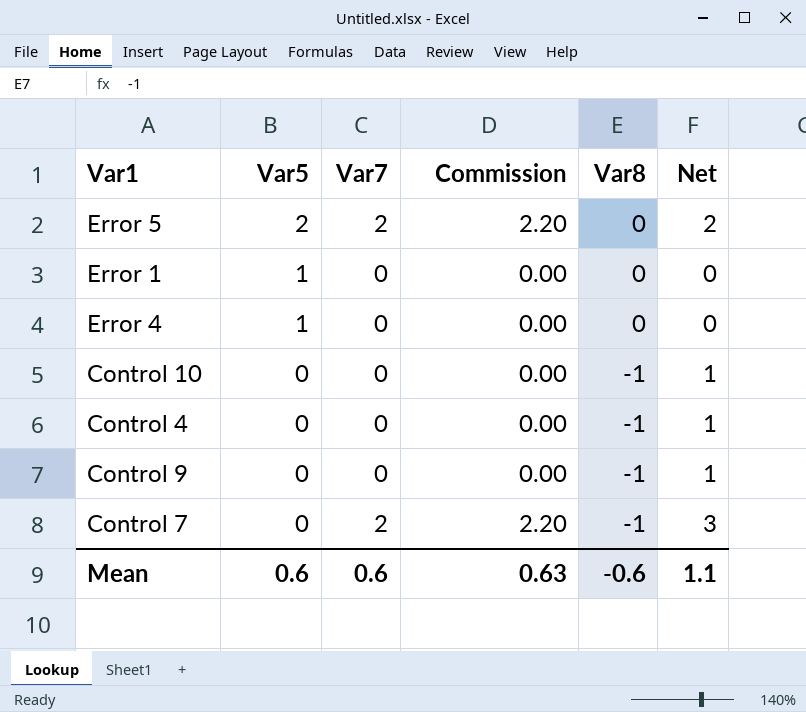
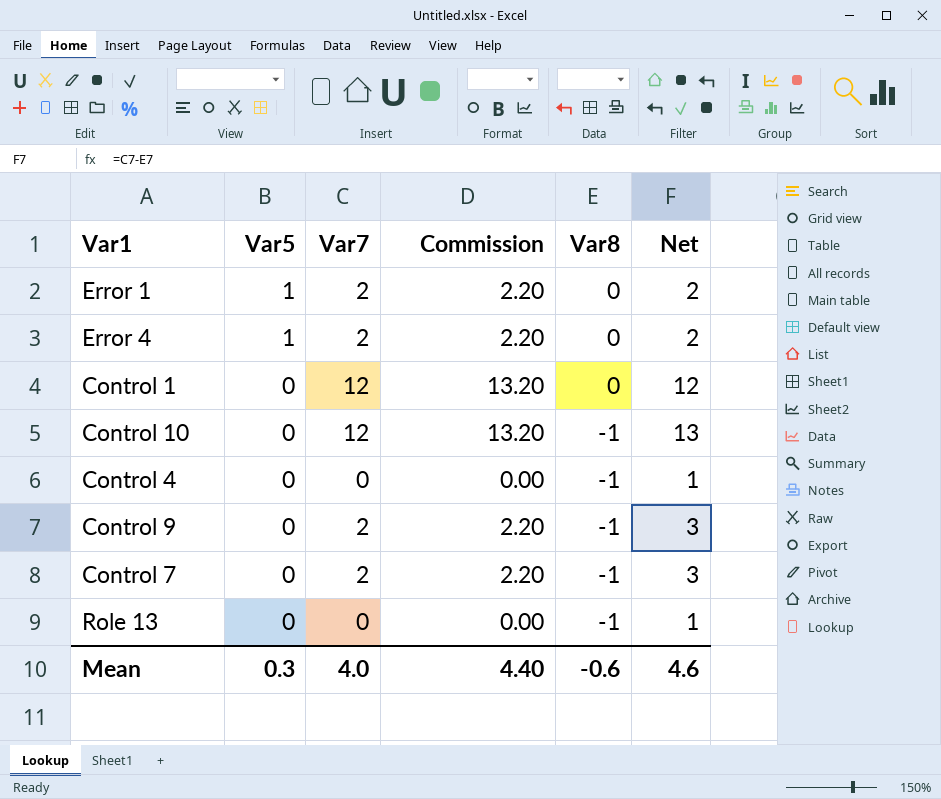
row Error 5: 2 | 2 | 2.20 | 0 | 2 -> none
Error 1 | Var7: 0 -> 2
Error 1 | Commission: 0.00 -> 2.20
Error 1 | Net: 0 -> 2
Error 4 | Var7: 0 -> 2
Error 4 | Commission: 0.00 -> 2.20
Error 4 | Net: 0 -> 2
row Control 1: none -> 0 | 12 | 13.20 | 0 | 12
Control 10 | Var7: 0 -> 12
Control 10 | Commission: 0.00 -> 13.20
Control 10 | Net: 1 -> 13
Control 9 | Var7: 0 -> 2
Control 9 | Commission: 0.00 -> 2.20
Control 9 | Net: 1 -> 3
row Role 13: none -> 0 | 0 | 0.00 | -1 | 1
Mean | Var5: 0.6 -> 0.3
Mean | Var7: 0.6 -> 4.0
Mean | Commission: 0.63 -> 4.40
Mean | Net: 1.1 -> 4.6

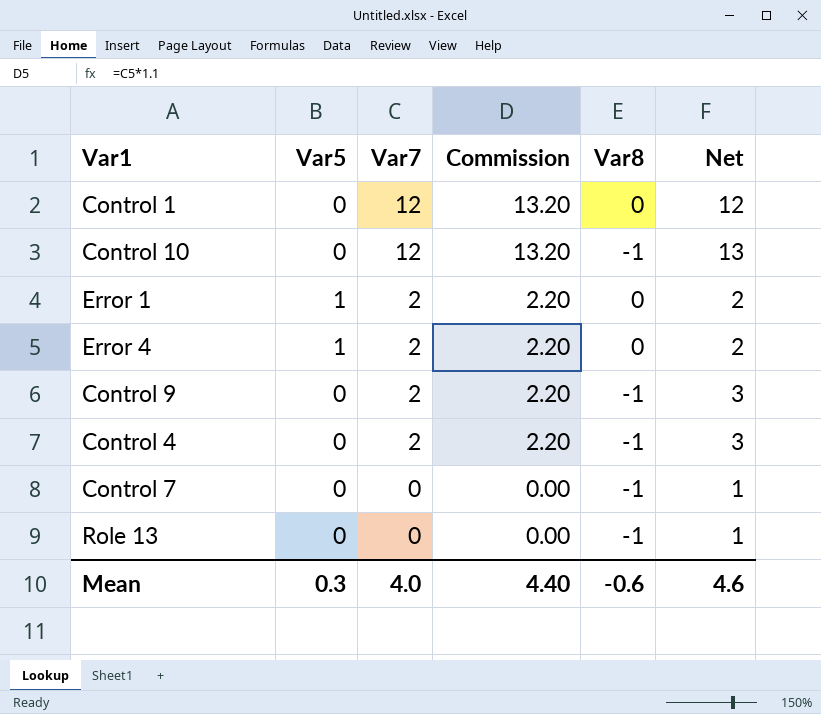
row order: Var5 descending -> Var7 descending
Control 4 | Var7: 0 -> 2
Control 4 | Commission: 0.00 -> 2.20
Control 4 | Net: 1 -> 3
Control 7 | Var7: 2 -> 0
Control 7 | Commission: 2.20 -> 0.00
Control 7 | Net: 3 -> 1

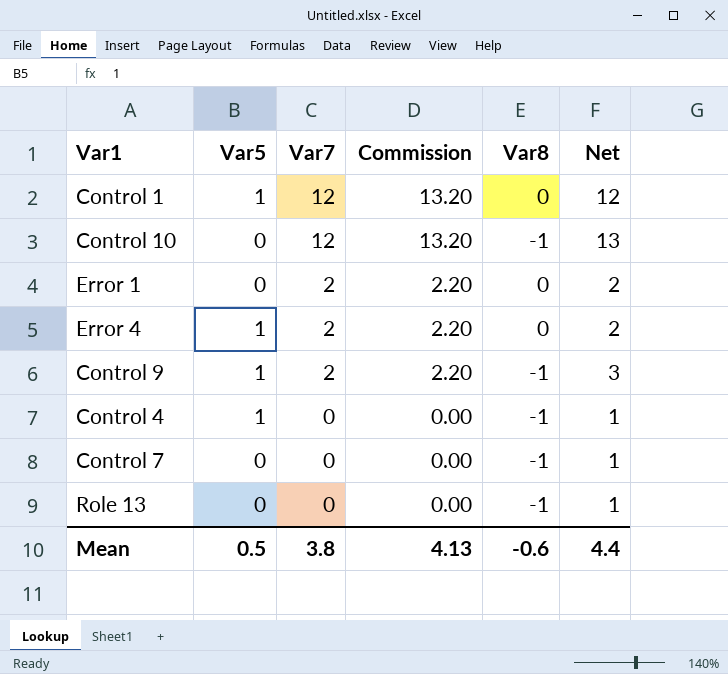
Control 1 | Var5: 0 -> 1
Error 1 | Var5: 1 -> 0
Control 9 | Var5: 0 -> 1
Control 4 | Var5: 0 -> 1
Control 4 | Var7: 2 -> 0
Control 4 | Commission: 2.20 -> 0.00
Control 4 | Net: 3 -> 1
Mean | Var5: 0.3 -> 0.5
Mean | Var7: 4.0 -> 3.8
Mean | Commission: 4.40 -> 4.13
Mean | Net: 4.6 -> 4.4

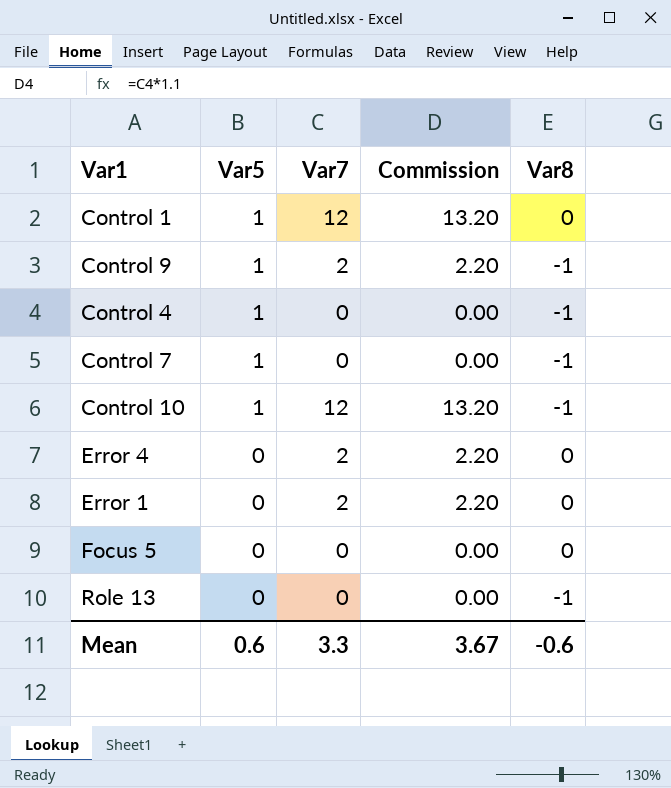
row order: Var7 descending -> Var5 descending
column Net | formula: [Var7] - [Var8] -> none
Control 7 | Var5: 0 -> 1
Control 10 | Var5: 0 -> 1
Error 4 | Var5: 1 -> 0
row Focus 5: none -> 0 | 0 | 0.00 | 0
Mean | Var5: 0.5 -> 0.6
Mean | Var7: 3.8 -> 3.3
Mean | Commission: 4.13 -> 3.67

